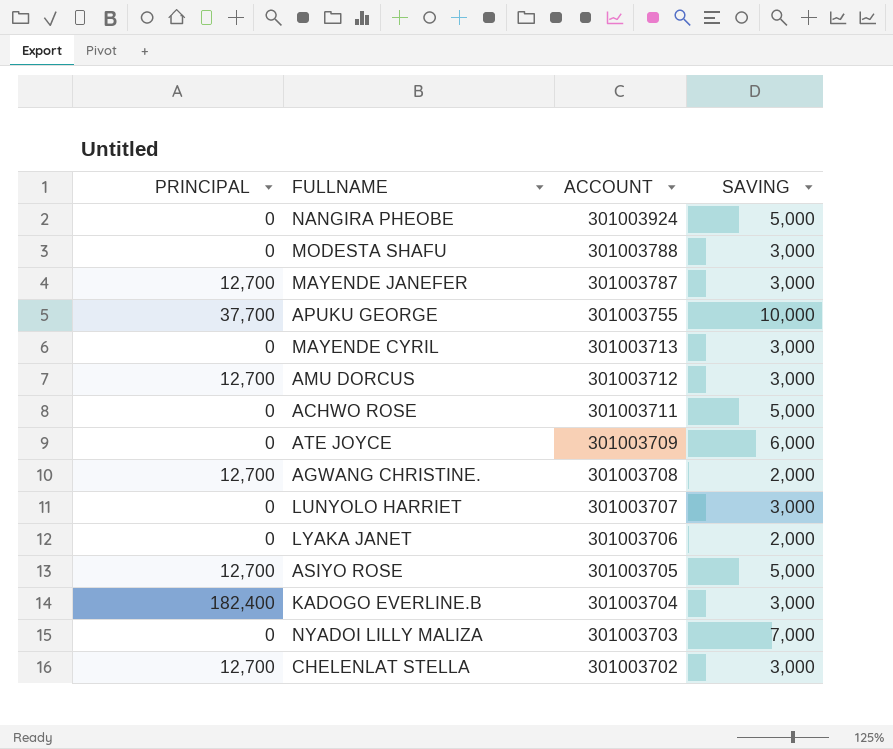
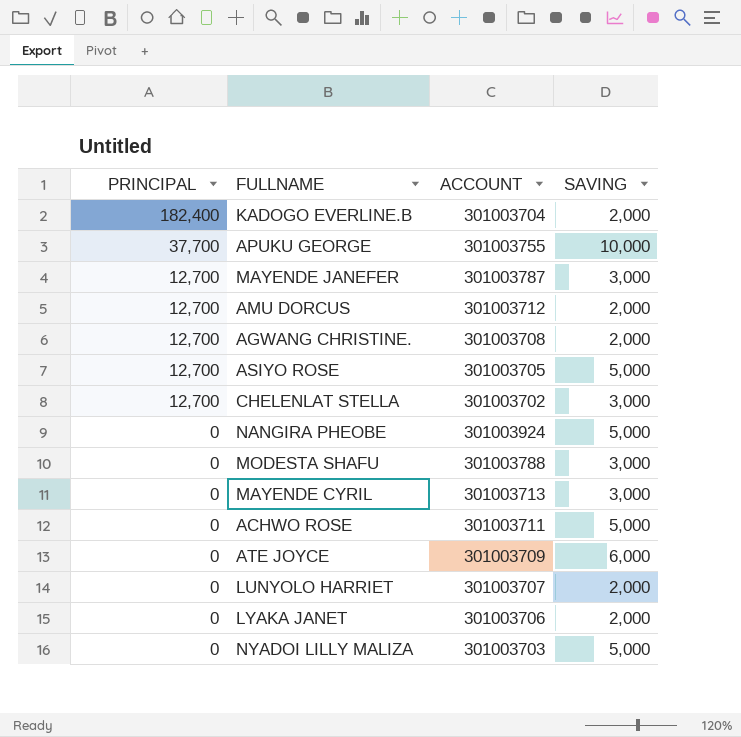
row order: ACCOUNT descending -> PRINCIPAL descending
KADOGO EVERLINE.B | SAVING: 3,000 -> 2,000
AMU DORCUS | SAVING: 3,000 -> 2,000
LUNYOLO HARRIET | SAVING: 3,000 -> 2,000
NYADOI LILLY MALIZA | SAVING: 7,000 -> 5,000

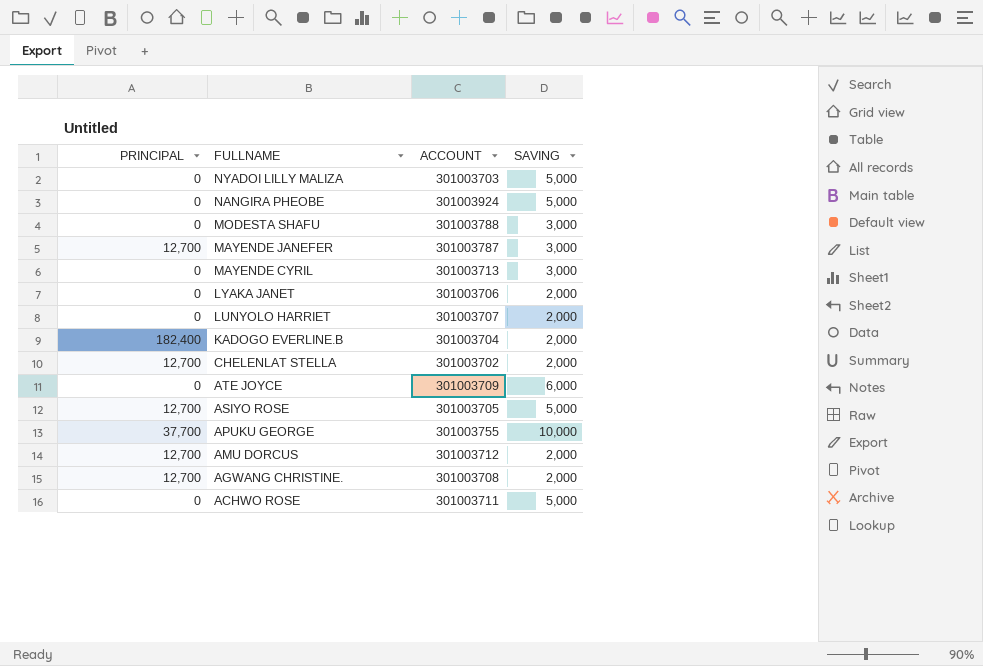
row order: PRINCIPAL descending -> FULLNAME descending
CHELENLAT STELLA | SAVING: 3,000 -> 2,000

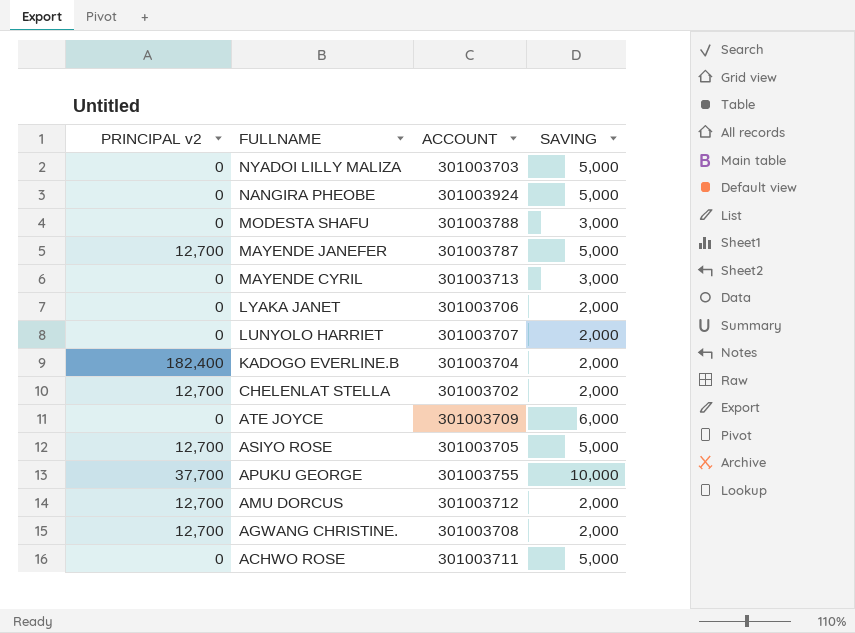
column name: PRINCIPAL -> PRINCIPAL v2
MAYENDE JANEFER | SAVING: 3,000 -> 5,000

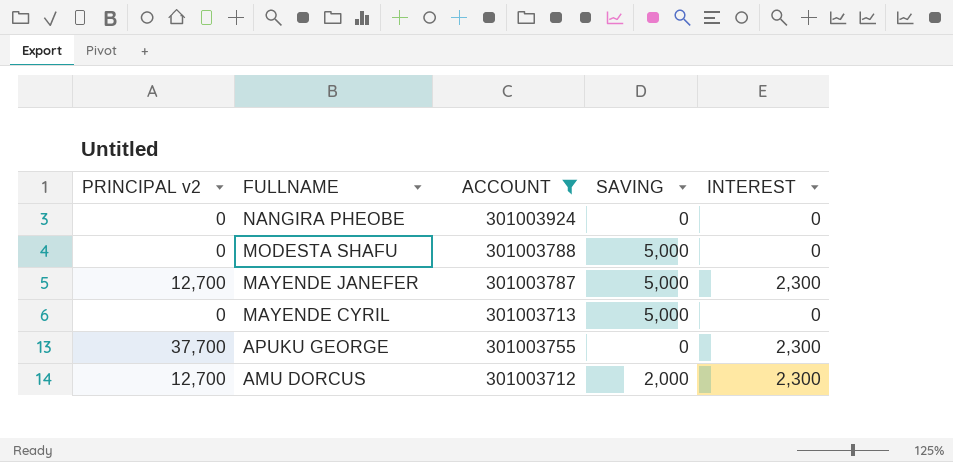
filter: none -> ACCOUNT >= 301003712
column INTEREST | position: none -> 5
NANGIRA PHEOBE | SAVING: 5,000 -> 0
MODESTA SHAFU | SAVING: 3,000 -> 5,000
MAYENDE CYRIL | SAVING: 3,000 -> 5,000
APUKU GEORGE | SAVING: 10,000 -> 0

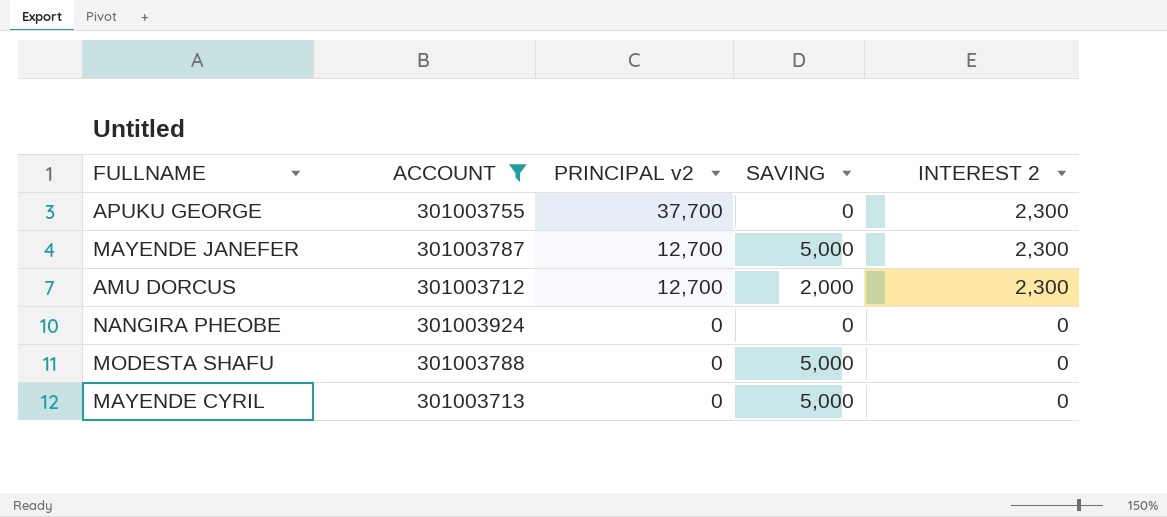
row order: FULLNAME descending -> PRINCIPAL v2 descending
column PRINCIPAL v2 | position: 1 -> 3
column name: INTEREST -> INTEREST 2

